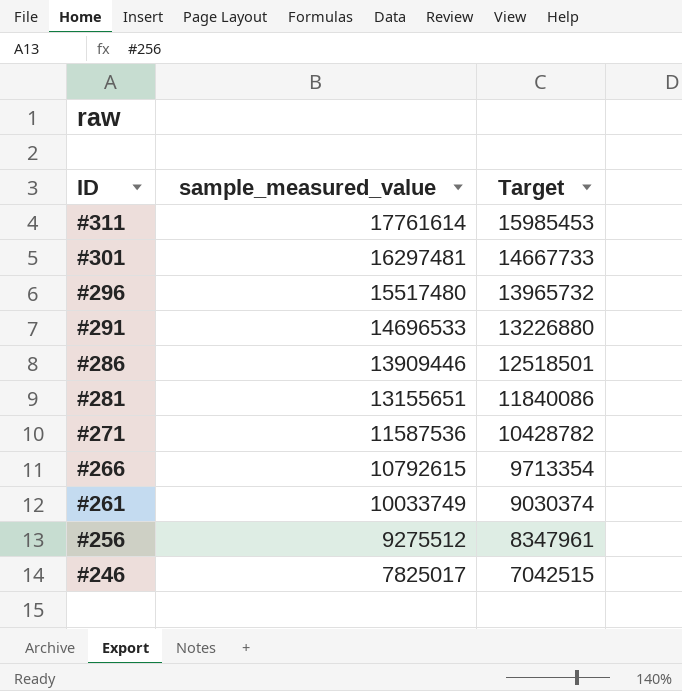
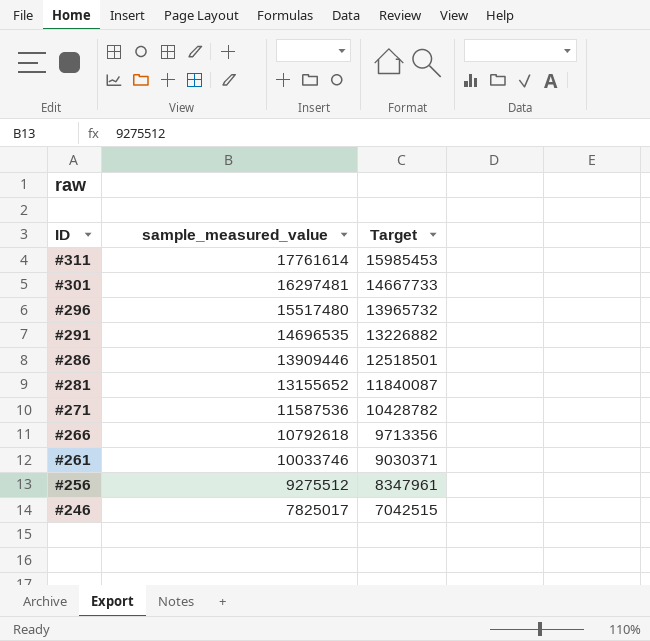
#291 | sample_measured_value: 14696533 -> 14696535
#291 | Target: 13226880 -> 13226882
#281 | sample_measured_value: 13155651 -> 13155652
#281 | Target: 11840086 -> 11840087
#266 | sample_measured_value: 10792615 -> 10792618
#266 | Target: 9713354 -> 9713356
#261 | sample_measured_value: 10033749 -> 10033746
#261 | Target: 9030374 -> 9030371

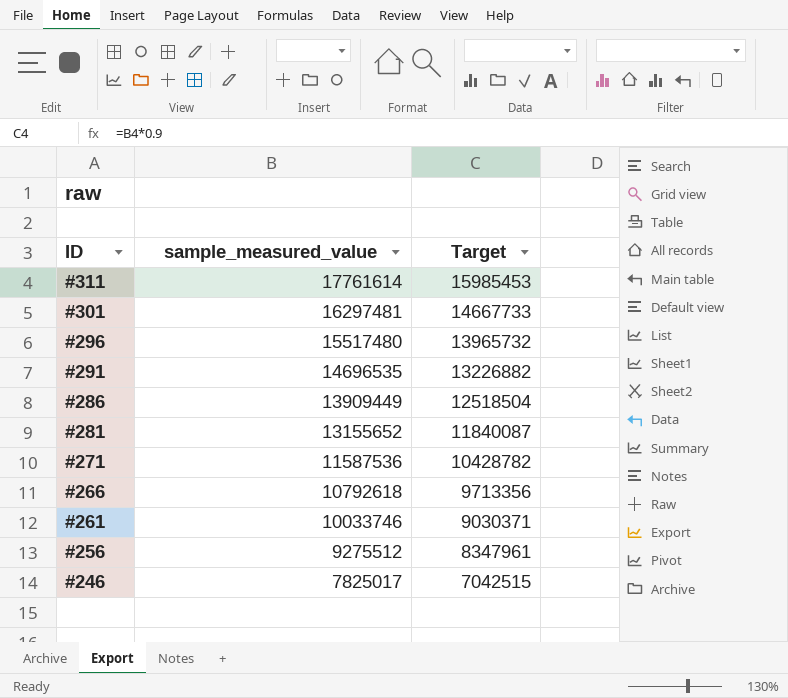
#286 | sample_measured_value: 13909446 -> 13909449
#286 | Target: 12518501 -> 12518504

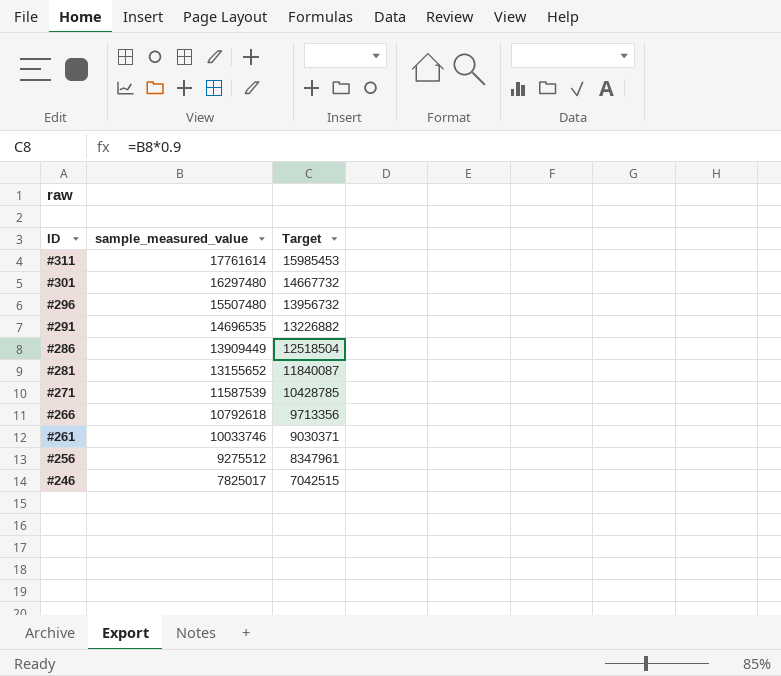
#301 | sample_measured_value: 16297481 -> 16297480
#301 | Target: 14667733 -> 14667732
#296 | sample_measured_value: 15517480 -> 15507480
#296 | Target: 13965732 -> 13956732
#271 | sample_measured_value: 11587536 -> 11587539
#271 | Target: 10428782 -> 10428785

